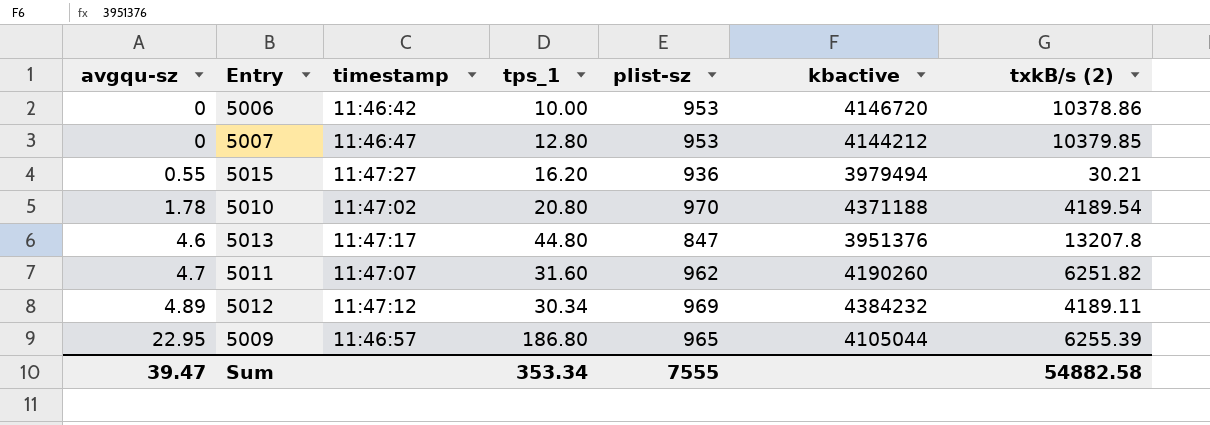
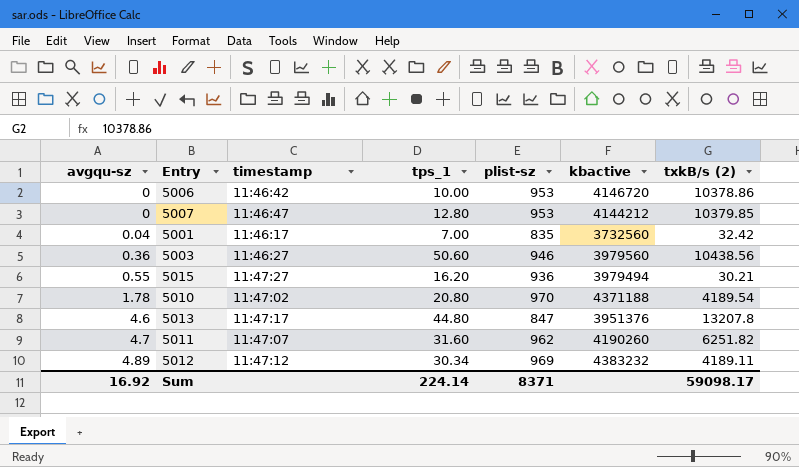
row 5009: 22.95 | 11:46:57 | 186.80 | 965 | 4105044 | 6255.39 -> none
row 5001: none -> 0.04 | 11:46:17 | 7.00 | 835 | 3732560 | 32.42
row 5003: none -> 0.36 | 11:46:27 | 50.60 | 946 | 3979560 | 10438.56
5012 | kbactive: 4384232 -> 4383232
Sum | avgqu-sz: 39.47 -> 16.92
Sum | tps_1: 353.34 -> 224.14
Sum | plist-sz: 7555 -> 8371
Sum | txkB/s (2): 54882.58 -> 59098.17

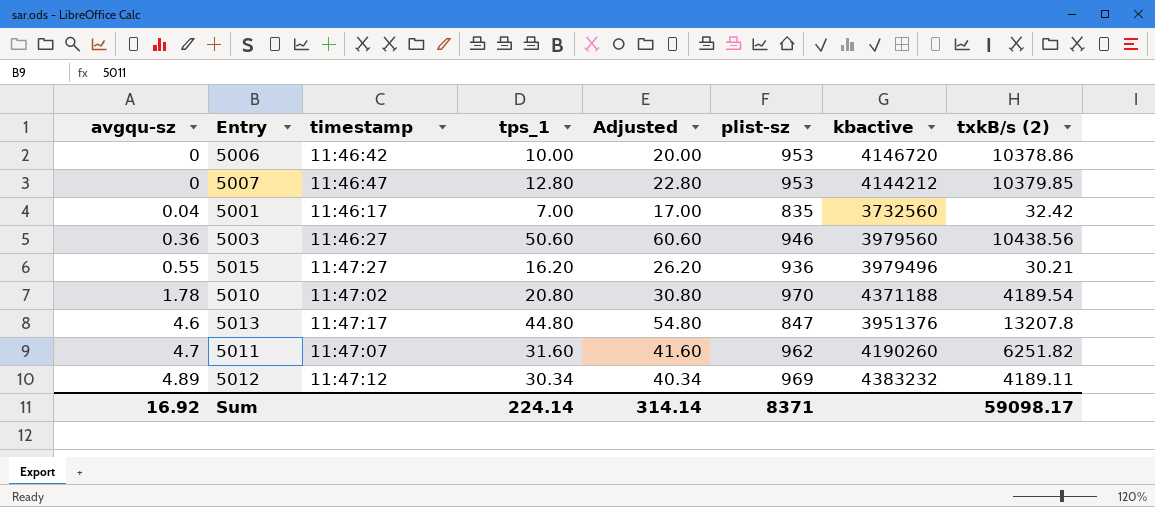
column Adjusted | formula: none -> [tps_1] + 10
5015 | kbactive: 3979494 -> 3979496

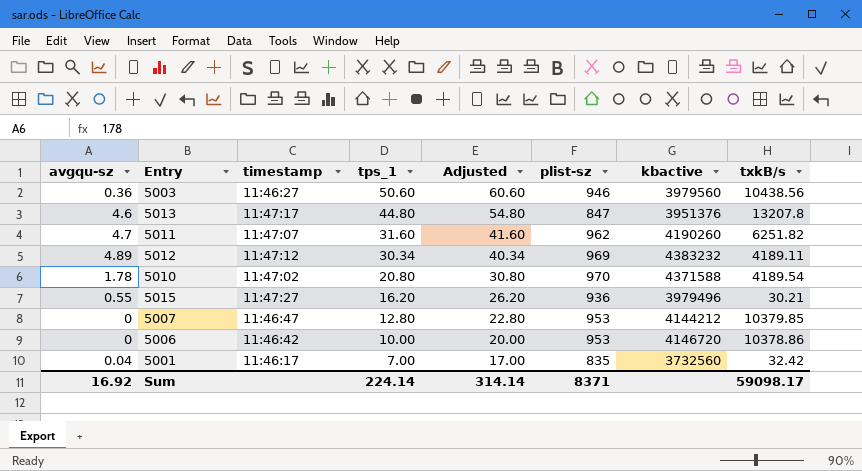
row order: avgqu-sz ascending -> tps_1 descending
column name: txkB/s (2) -> txkB/s
5010 | kbactive: 4371188 -> 4371588

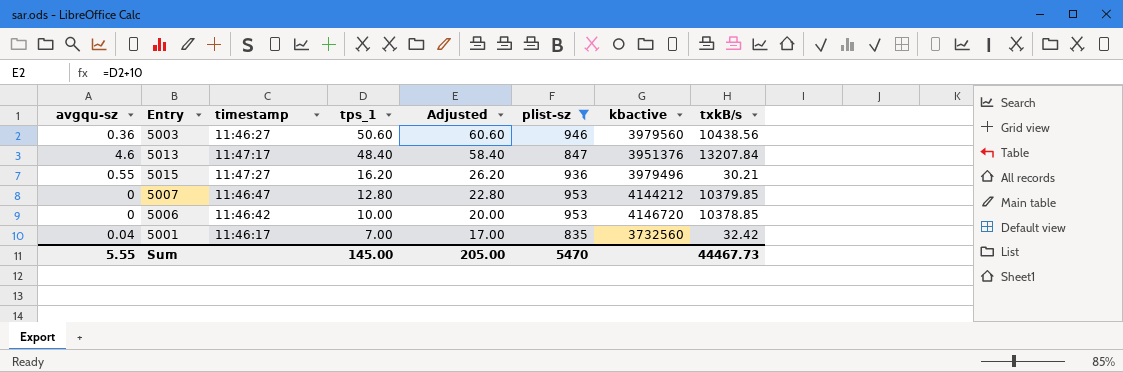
filter: none -> plist-sz <= 953
5013 | tps_1: 44.80 -> 48.40
5013 | Adjusted: 54.80 -> 58.40
5013 | txkB/s: 13207.8 -> 13207.84
5006 | txkB/s: 10378.86 -> 10378.85
Sum | avgqu-sz: 16.92 -> 5.55
Sum | tps_1: 224.14 -> 145.00
Sum | Adjusted: 314.14 -> 205.00
Sum | plist-sz: 8371 -> 5470
Sum | txkB/s: 59098.17 -> 44467.73

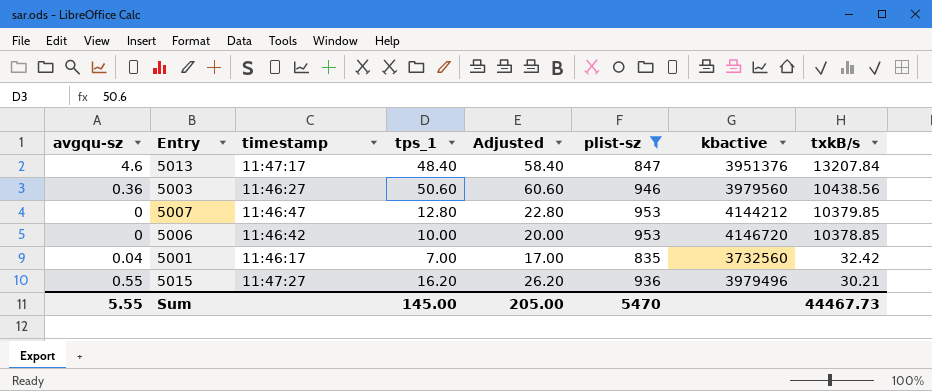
row order: tps_1 descending -> txkB/s descending

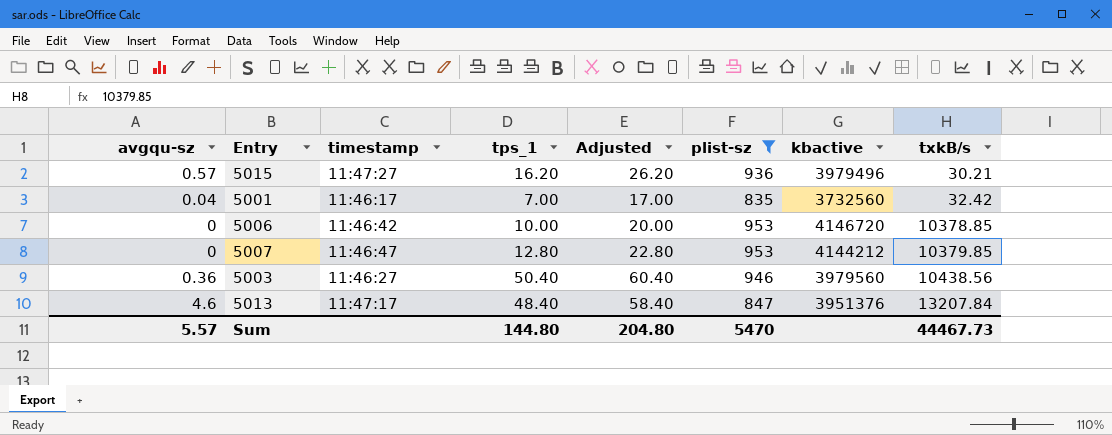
row order: txkB/s descending -> txkB/s ascending
5015 | avgqu-sz: 0.55 -> 0.57
5003 | tps_1: 50.60 -> 50.40
5003 | Adjusted: 60.60 -> 60.40
Sum | avgqu-sz: 5.55 -> 5.57
Sum | tps_1: 145.00 -> 144.80
Sum | Adjusted: 205.00 -> 204.80

